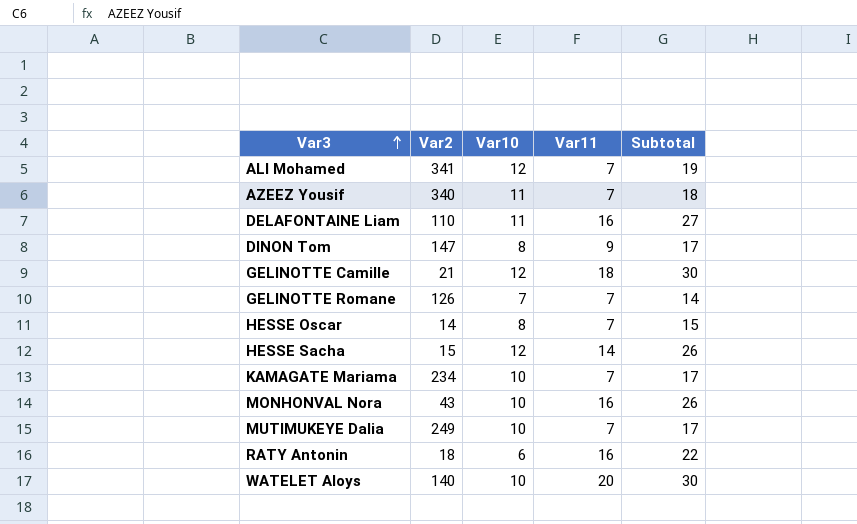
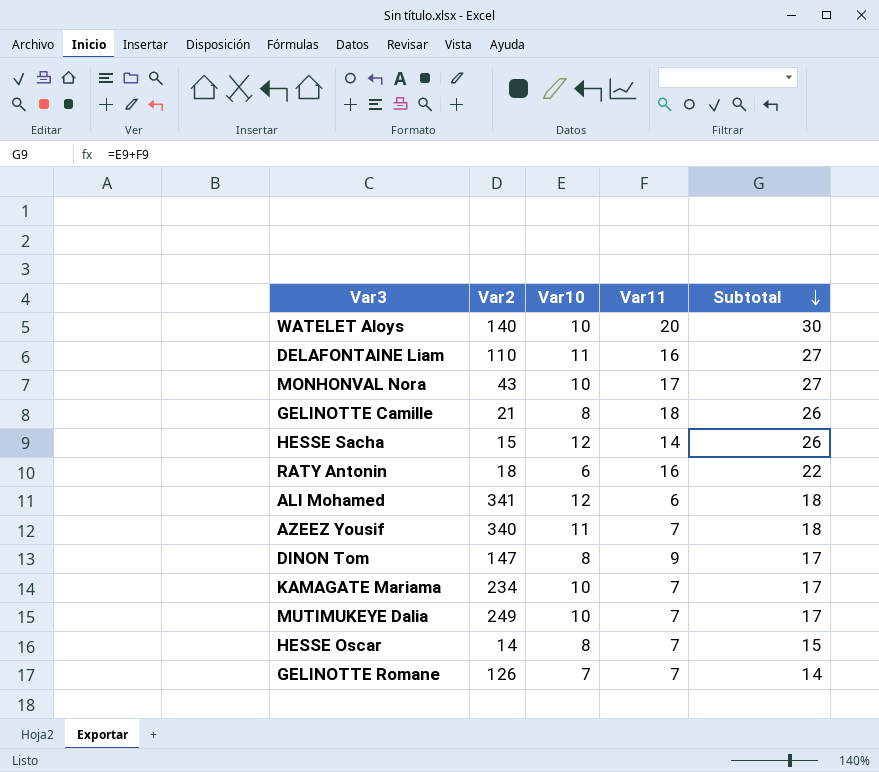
row order: Var3 ascending -> Subtotal descending
MONHONVAL Nora | Var11: 16 -> 17
MONHONVAL Nora | Subtotal: 26 -> 27
GELINOTTE Camille | Var10: 12 -> 8
GELINOTTE Camille | Subtotal: 30 -> 26
ALI Mohamed | Var11: 7 -> 6
ALI Mohamed | Subtotal: 19 -> 18

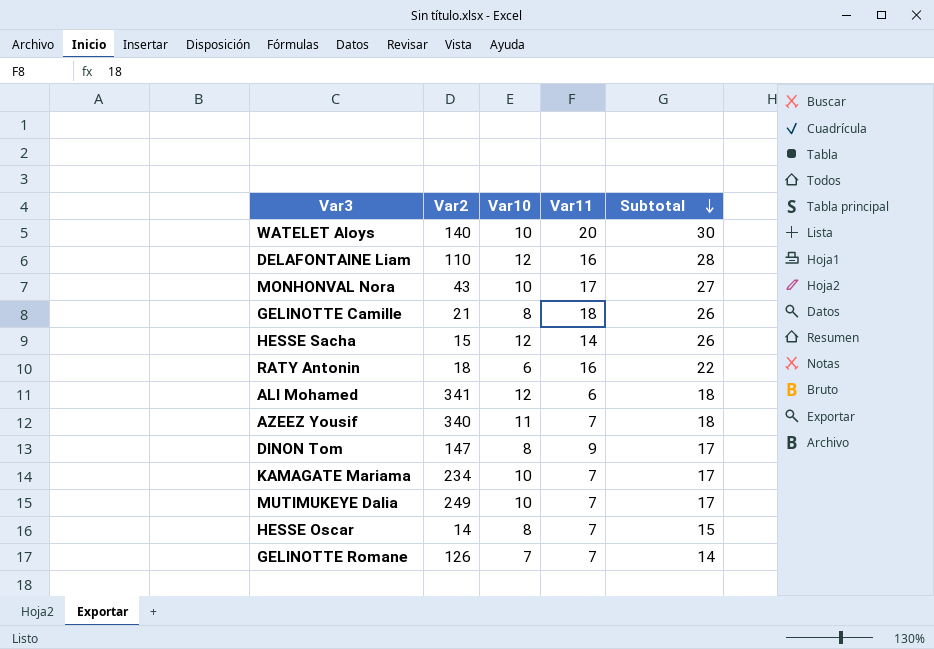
DELAFONTAINE Liam | Var10: 11 -> 12
DELAFONTAINE Liam | Subtotal: 27 -> 28

